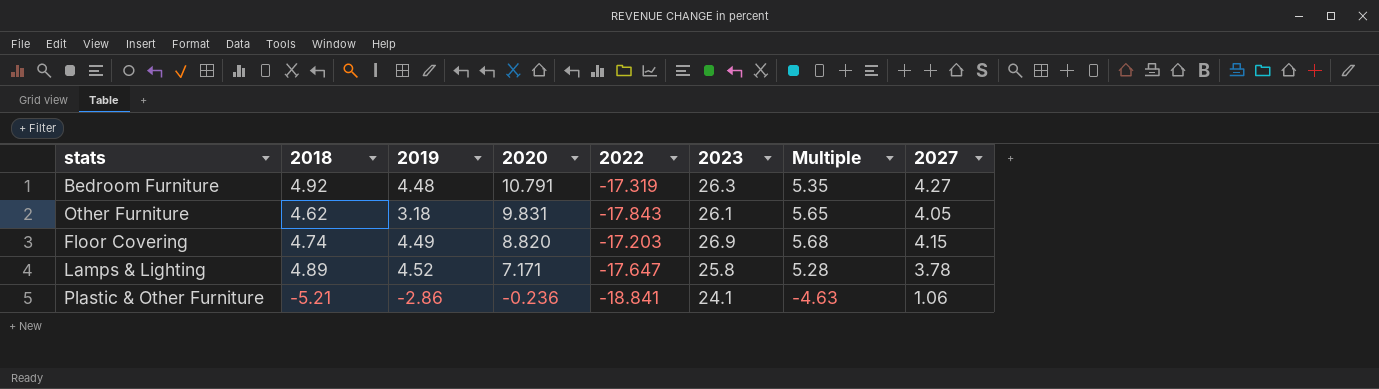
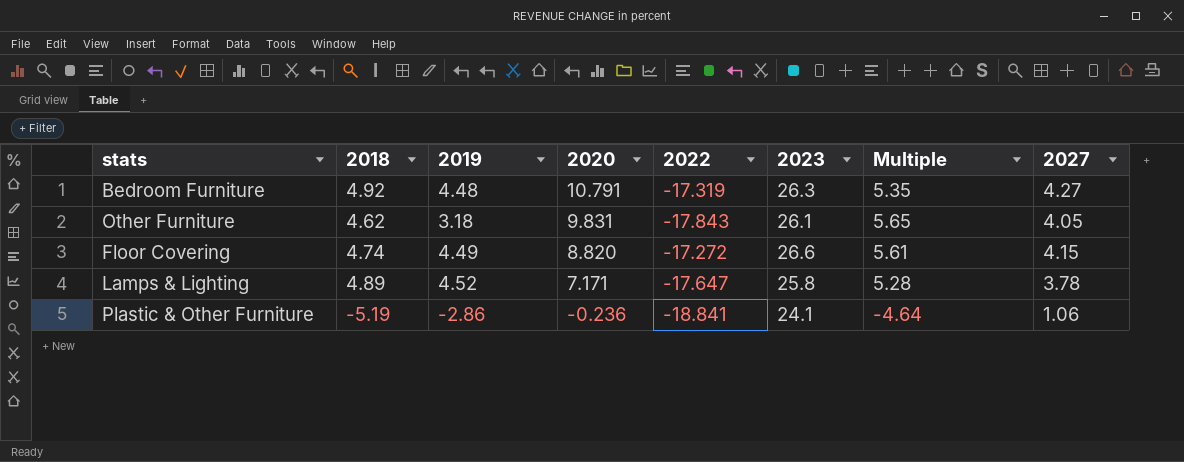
Floor Covering | 2022: -17.203 -> -17.272
Floor Covering | 2023: 26.9 -> 26.6
Floor Covering | Multiple: 5.68 -> 5.61
Plastic & Other Furniture | 2018: -5.21 -> -5.19
Plastic & Other Furniture | Multiple: -4.63 -> -4.64

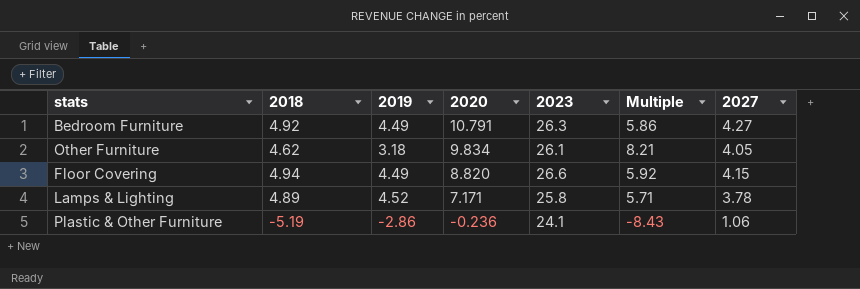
column 2022 | position: 5 -> none
column Multiple | formula: [2023] / [2018] -> [2023] / [2019]
Bedroom Furniture | 2019: 4.48 -> 4.49
Other Furniture | 2020: 9.831 -> 9.834
Floor Covering | 2018: 4.74 -> 4.94

